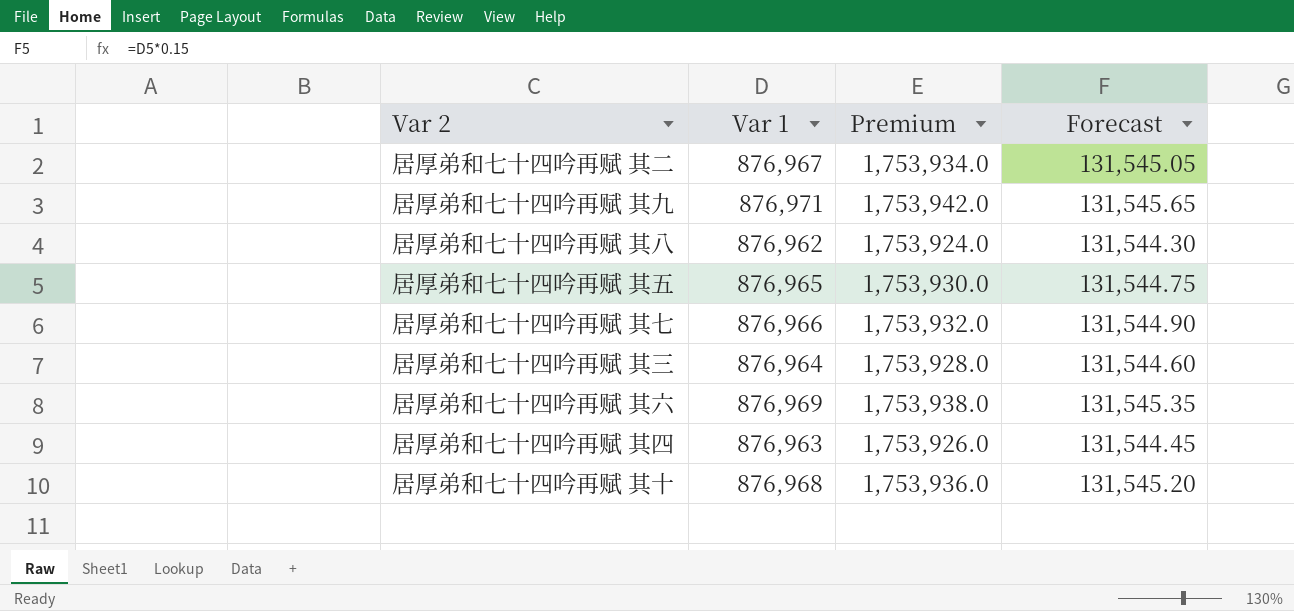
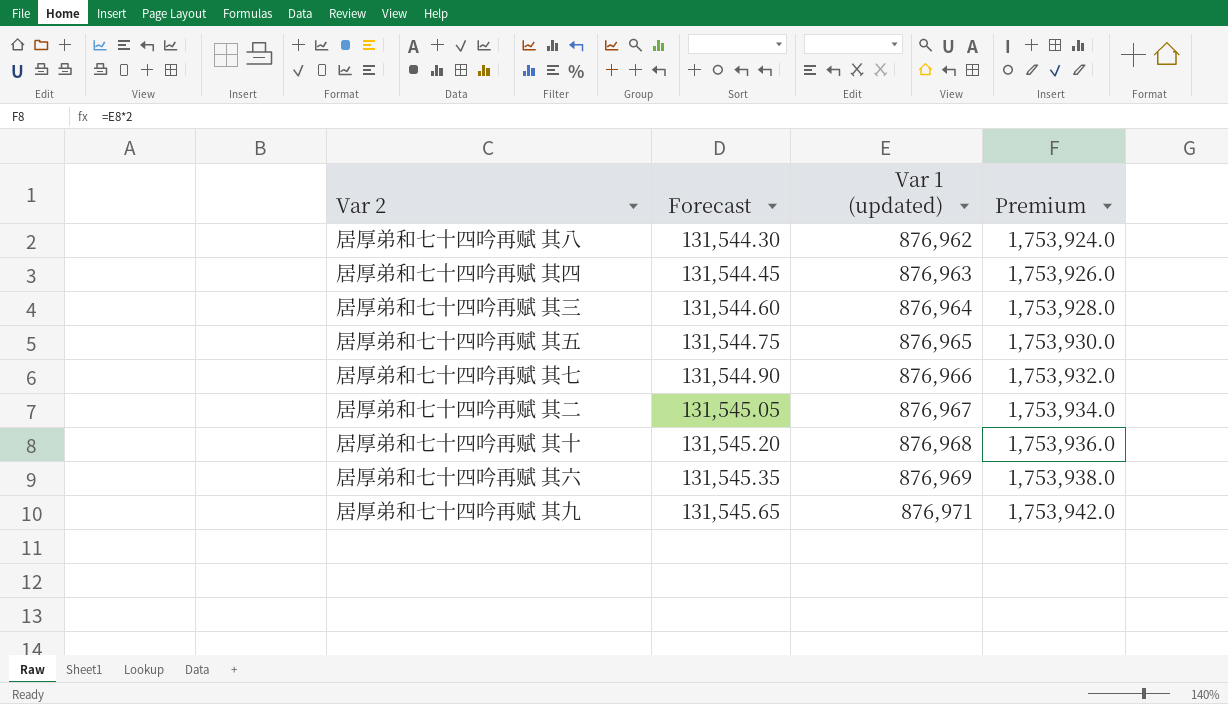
row order: none -> Forecast ascending
column Forecast | position: 4 -> 2
column name: Var 1 -> Var 1 (updated)

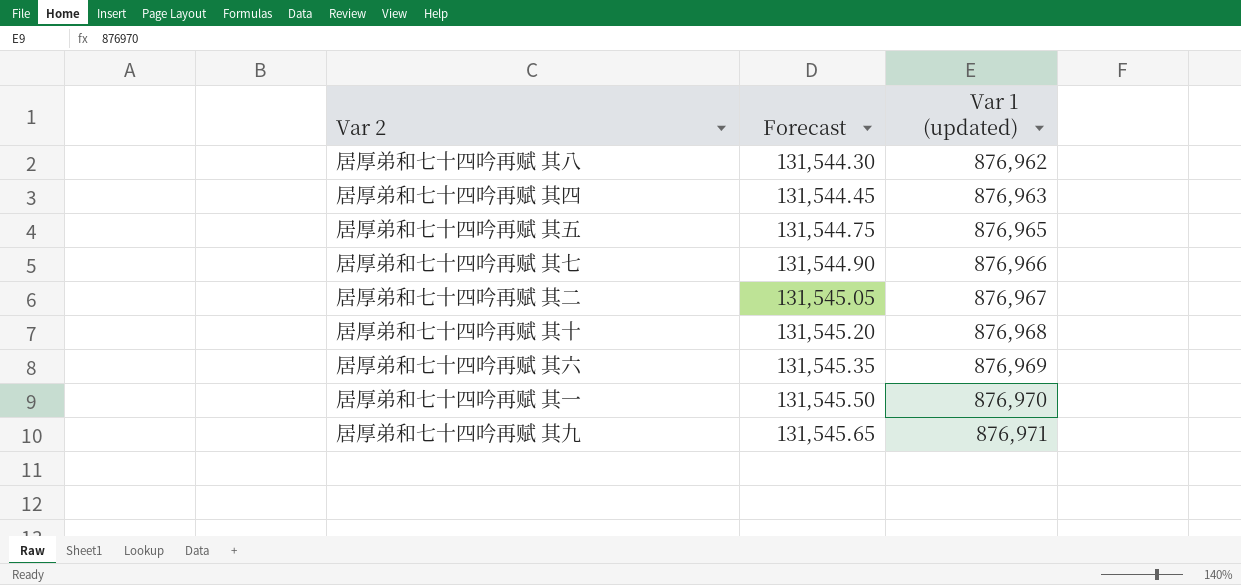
column Premium | formula: [Var 1 (updated)] * 2 -> none
row 居厚弟和七十四吟再赋 其三: 131,544.60 | 876,964 | 1,753,928.0 -> none
row 居厚弟和七十四吟再赋 其一: none -> 131,545.50 | 876,970

